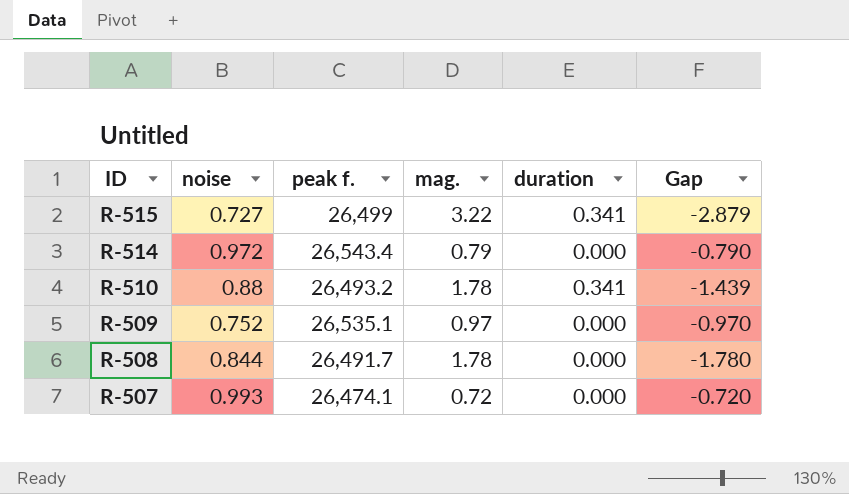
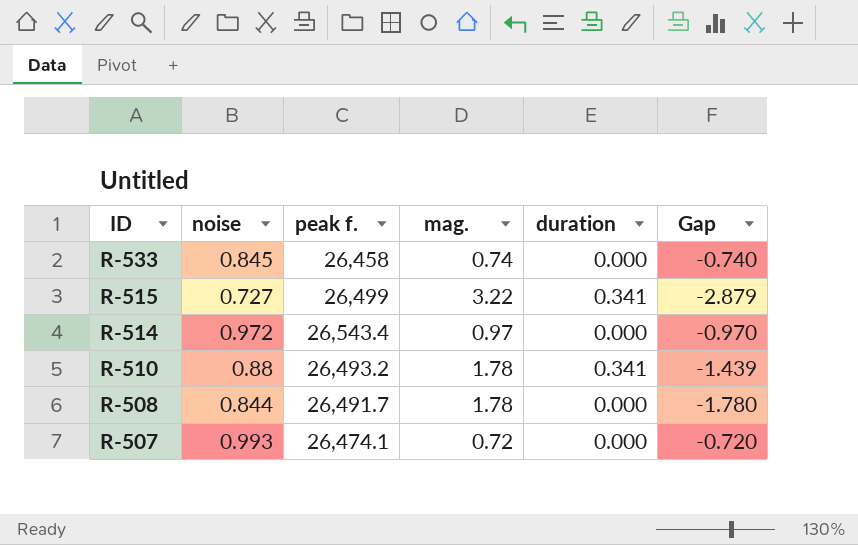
row R-509: 0.752 | 26,535.1 | 0.97 | 0.000 | -0.970 -> none
row R-533: none -> 0.845 | 26,458 | 0.74 | 0.000 | -0.740
R-514 | mag.: 0.79 -> 0.97
R-514 | Gap: -0.790 -> -0.970

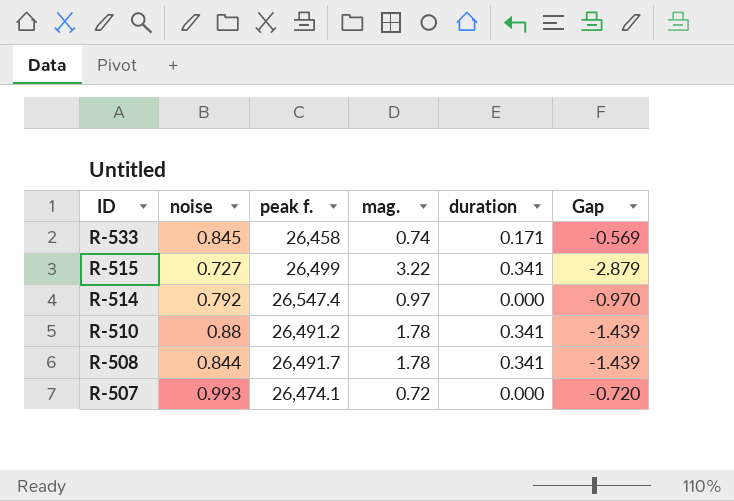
R-533 | duration: 0.000 -> 0.171
R-533 | Gap: -0.740 -> -0.569
R-514 | noise: 0.972 -> 0.792
R-514 | peak f.: 26,543.4 -> 26,547.4
R-510 | peak f.: 26,493.2 -> 26,491.2
R-508 | duration: 0.000 -> 0.341
R-508 | Gap: -1.780 -> -1.439

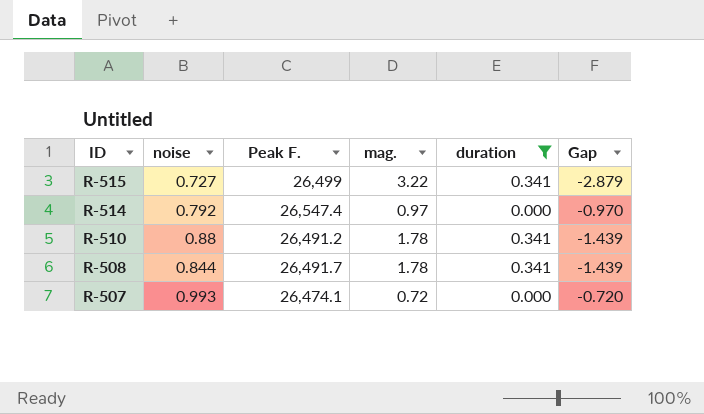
filter: none -> duration != 0.171
column name: peak f. -> Peak F.

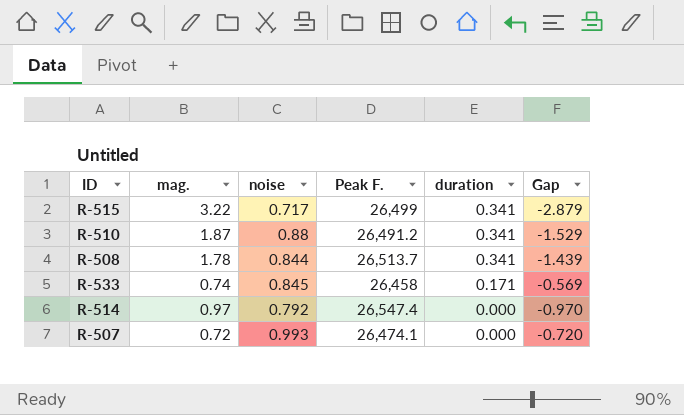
filter: duration != 0.171 -> none
row order: ID descending -> duration descending
column mag. | position: 4 -> 2
R-515 | noise: 0.727 -> 0.717
R-510 | mag.: 1.78 -> 1.87
R-510 | Gap: -1.439 -> -1.529
R-508 | Peak F.: 26,491.7 -> 26,513.7

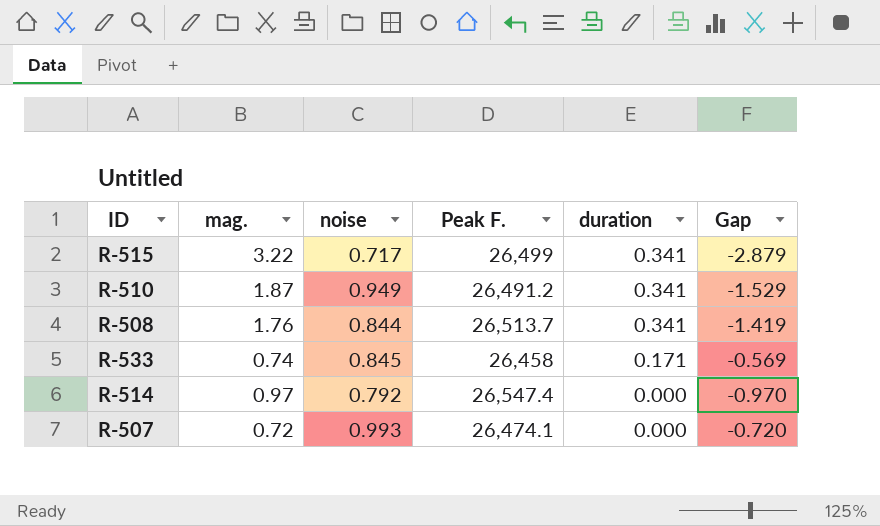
R-510 | noise: 0.88 -> 0.949
R-508 | mag.: 1.78 -> 1.76
R-508 | Gap: -1.439 -> -1.419

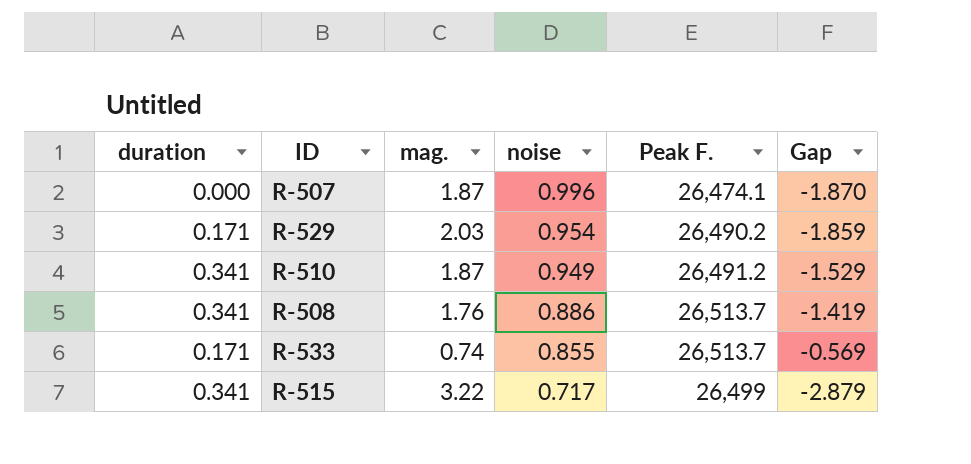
row order: duration descending -> noise descending
column duration | position: 5 -> 1
row R-514: 0.97 | 0.792 | 26,547.4 | 0.000 | -0.970 -> none
R-507 | mag.: 0.72 -> 1.87
R-507 | noise: 0.993 -> 0.996
R-507 | Gap: -0.720 -> -1.870
row R-529: none -> 0.171 | 2.03 | 0.954 | 26,490.2 | -1.859
R-508 | noise: 0.844 -> 0.886
R-533 | noise: 0.845 -> 0.855
R-533 | Peak F.: 26,458 -> 26,513.7

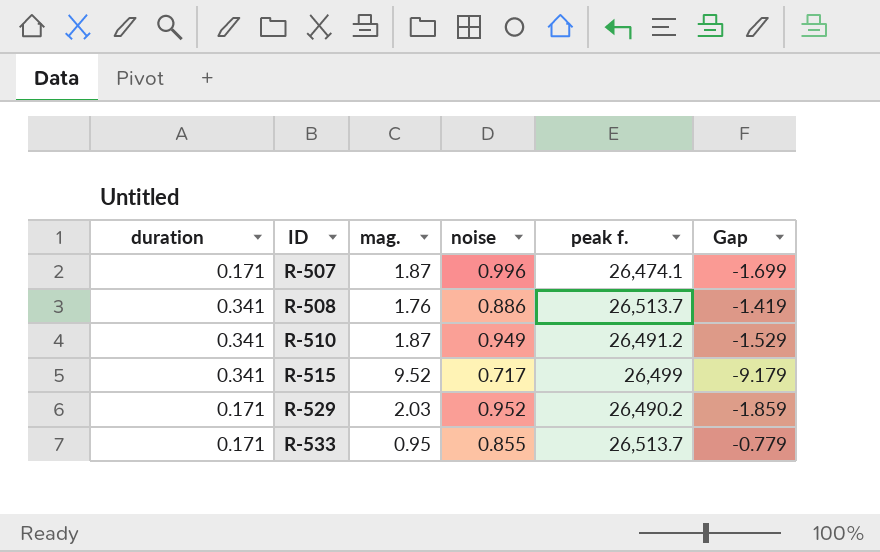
row order: noise descending -> ID ascending
column name: Peak F. -> peak f.
R-507 | duration: 0.000 -> 0.171
R-507 | Gap: -1.870 -> -1.699
R-515 | mag.: 3.22 -> 9.52
R-515 | Gap: -2.879 -> -9.179
R-529 | noise: 0.954 -> 0.952
R-533 | mag.: 0.74 -> 0.95
R-533 | Gap: -0.569 -> -0.779

